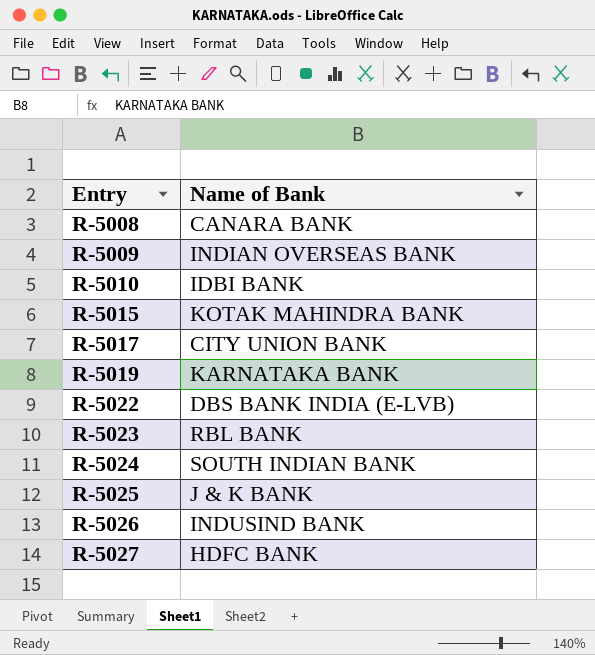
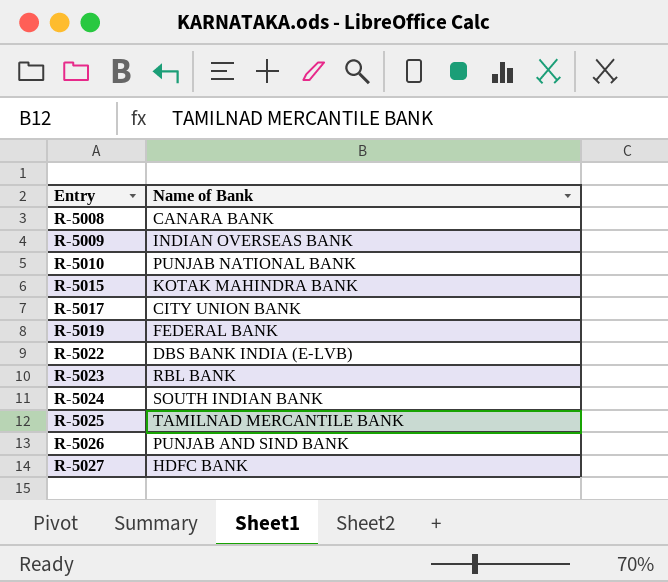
R-5010 | Name of Bank: IDBI BANK -> PUNJAB NATIONAL BANK
R-5019 | Name of Bank: KARNATAKA BANK -> FEDERAL BANK
R-5025 | Name of Bank: J & K BANK -> TAMILNAD MERCANTILE BANK
R-5026 | Name of Bank: INDUSIND BANK -> PUNJAB AND SIND BANK

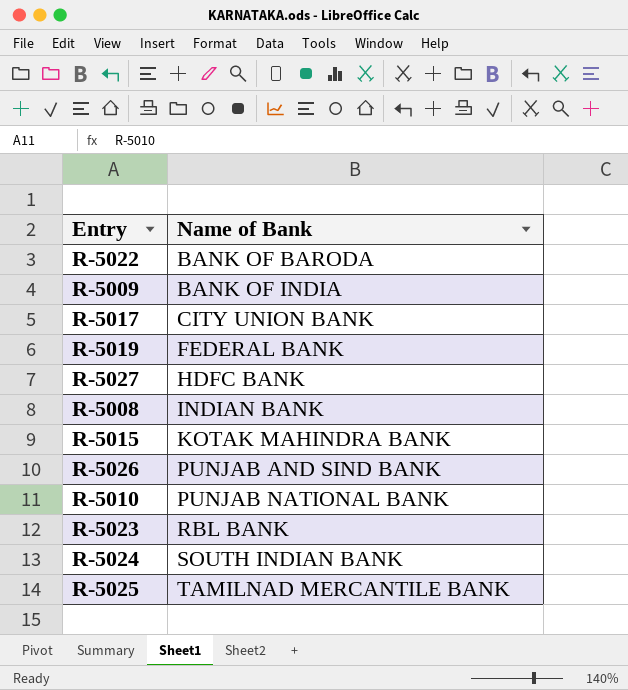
row order: Entry ascending -> Name of Bank ascending
R-5022 | Name of Bank: DBS BANK INDIA (E-LVB) -> BANK OF BARODA
R-5009 | Name of Bank: INDIAN OVERSEAS BANK -> BANK OF INDIA
R-5008 | Name of Bank: CANARA BANK -> INDIAN BANK

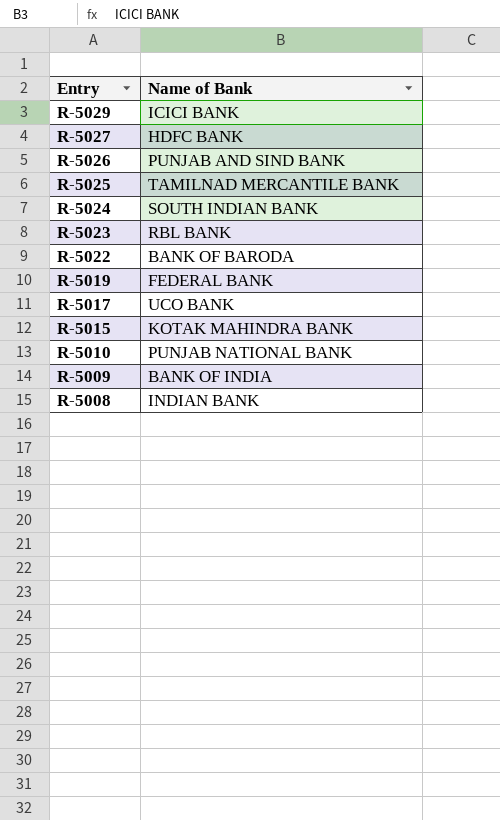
row order: Name of Bank ascending -> Entry descending
row R-5029: none -> ICICI BANK
R-5017 | Name of Bank: CITY UNION BANK -> UCO BANK

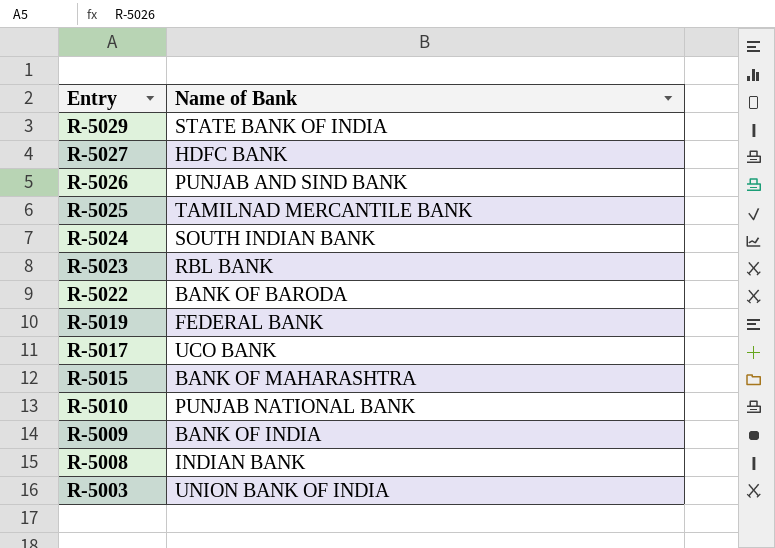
R-5029 | Name of Bank: ICICI BANK -> STATE BANK OF INDIA
R-5015 | Name of Bank: KOTAK MAHINDRA BANK -> BANK OF MAHARASHTRA
row R-5003: none -> UNION BANK OF INDIA

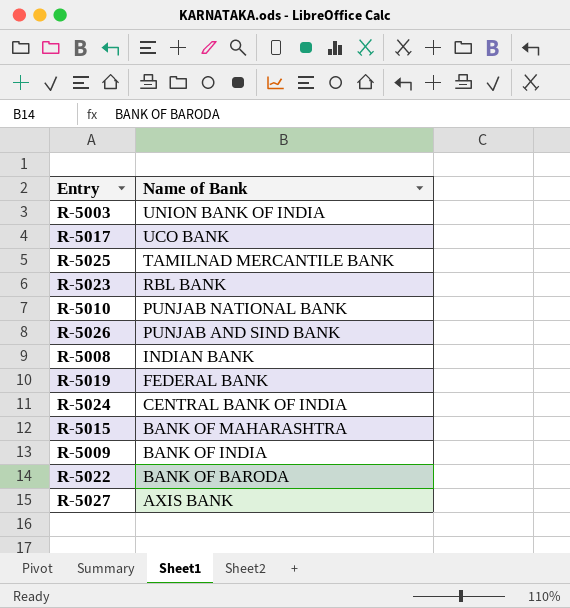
row order: Entry descending -> Name of Bank descending
row R-5029: STATE BANK OF INDIA -> none
R-5024 | Name of Bank: SOUTH INDIAN BANK -> CENTRAL BANK OF INDIA
R-5027 | Name of Bank: HDFC BANK -> AXIS BANK

